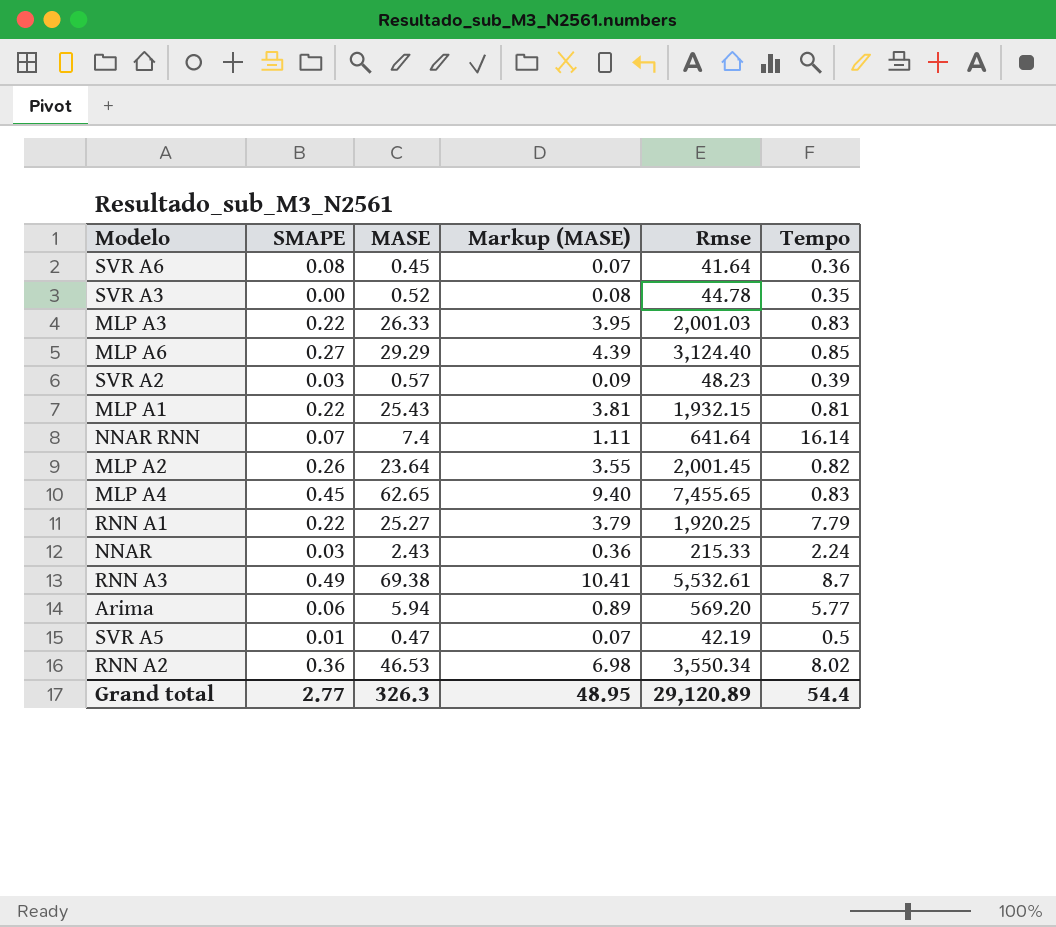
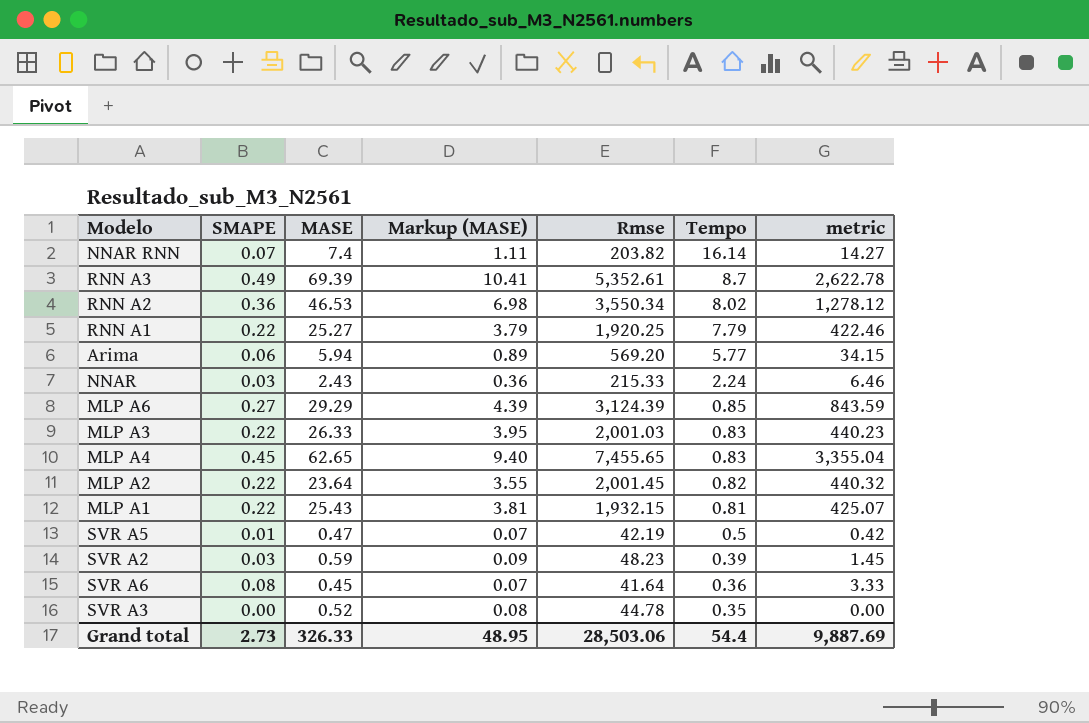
row order: none -> Tempo descending
column metric | formula: none -> [SMAPE] * [Rmse]
NNAR RNN | Rmse: 641.64 -> 203.82
RNN A3 | MASE: 69.38 -> 69.39
RNN A3 | Rmse: 5,532.61 -> 5,352.61
MLP A6 | Rmse: 3,124.40 -> 3,124.39
MLP A2 | SMAPE: 0.26 -> 0.22
SVR A2 | MASE: 0.57 -> 0.59
Grand total | SMAPE: 2.77 -> 2.73
Grand total | MASE: 326.3 -> 326.33
Grand total | Rmse: 29,120.89 -> 28,503.06

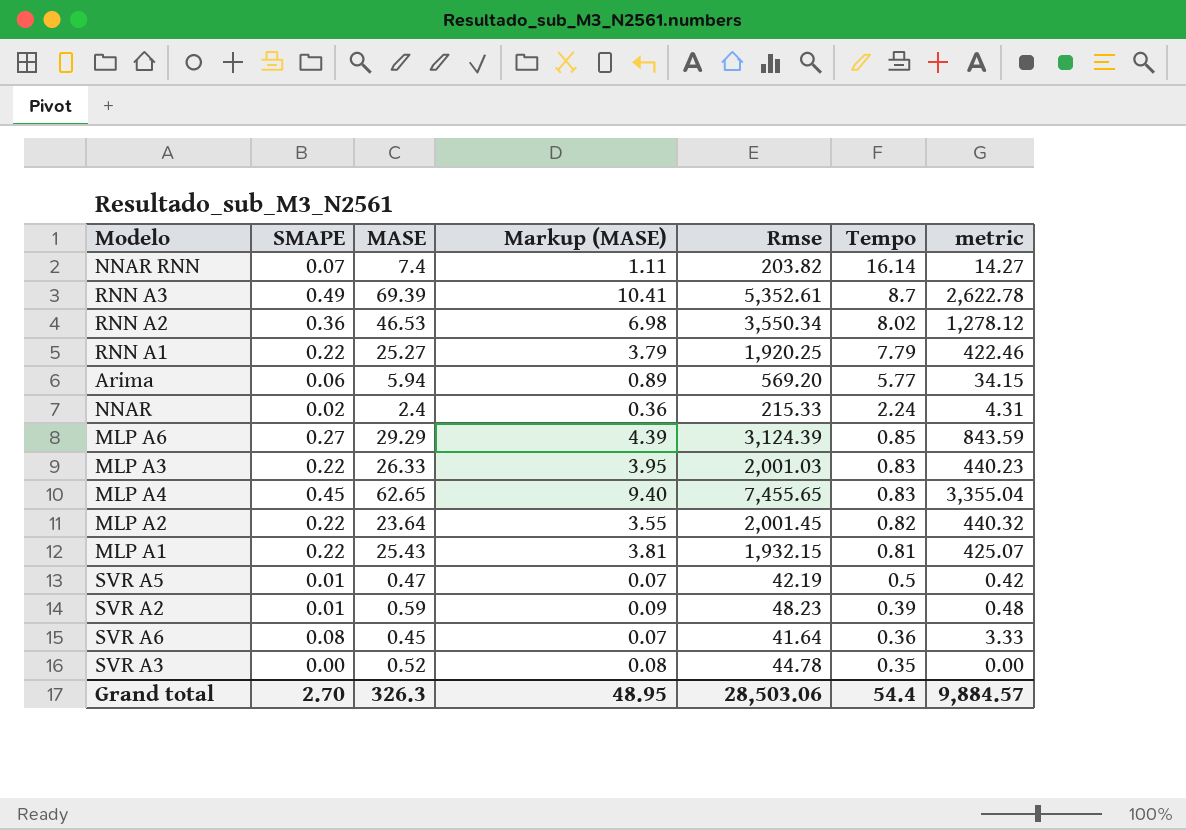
NNAR | SMAPE: 0.03 -> 0.02
NNAR | MASE: 2.43 -> 2.4
NNAR | metric: 6.46 -> 4.31
SVR A2 | SMAPE: 0.03 -> 0.01
SVR A2 | metric: 1.45 -> 0.48
Grand total | SMAPE: 2.73 -> 2.70
Grand total | MASE: 326.33 -> 326.3
Grand total | metric: 9,887.69 -> 9,884.57

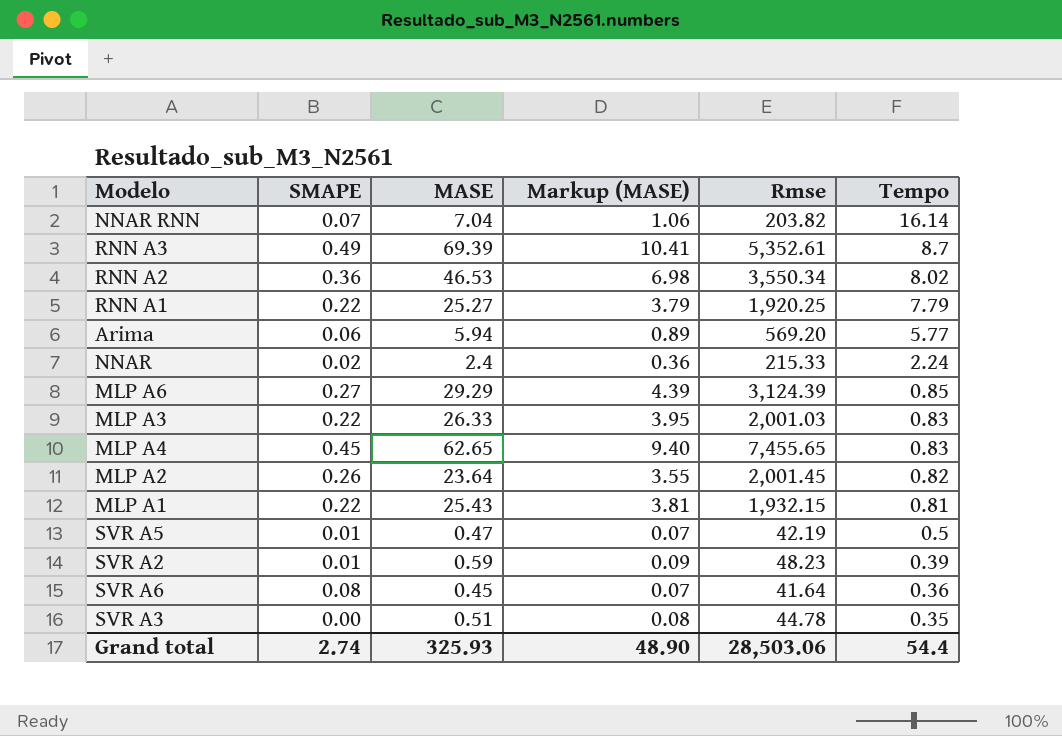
column metric | formula: [SMAPE] * [Rmse] -> none
NNAR RNN | MASE: 7.4 -> 7.04
NNAR RNN | Markup (MASE): 1.11 -> 1.06
MLP A2 | SMAPE: 0.22 -> 0.26
SVR A3 | MASE: 0.52 -> 0.51
Grand total | SMAPE: 2.70 -> 2.74
Grand total | MASE: 326.3 -> 325.93
Grand total | Markup (MASE): 48.95 -> 48.90

